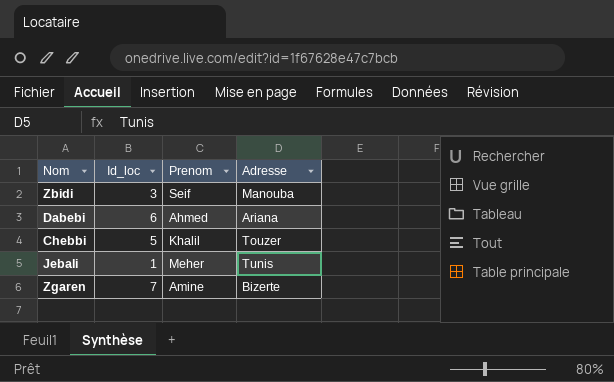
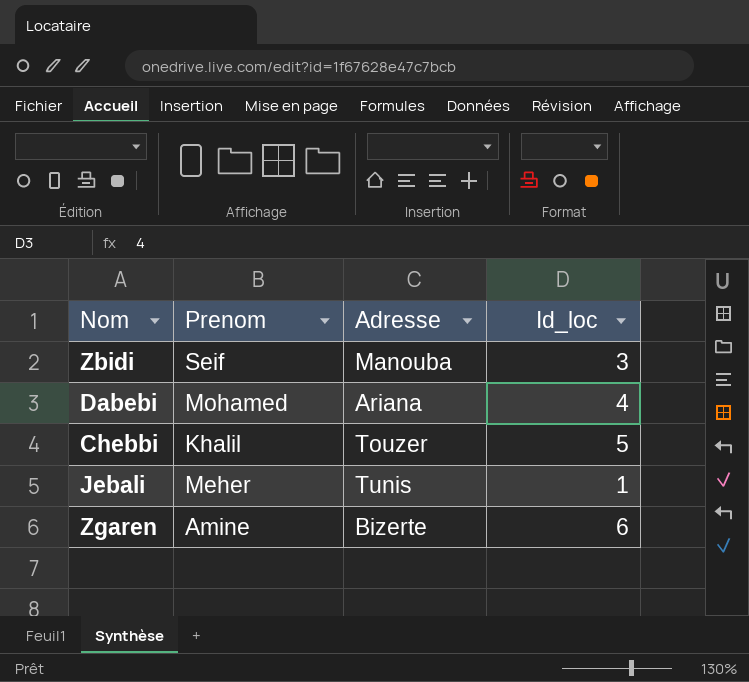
column Id_loc | position: 2 -> 4
Dabebi | Prenom: Ahmed -> Mohamed
Dabebi | Id_loc: 6 -> 4
Zgaren | Id_loc: 7 -> 6

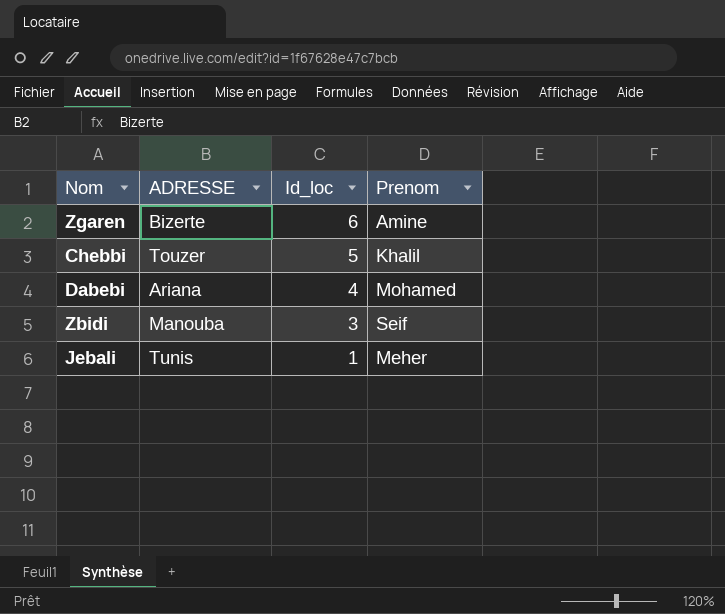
row order: none -> Id_loc descending
column name: Adresse -> ADRESSE
column Prenom | position: 2 -> 4

